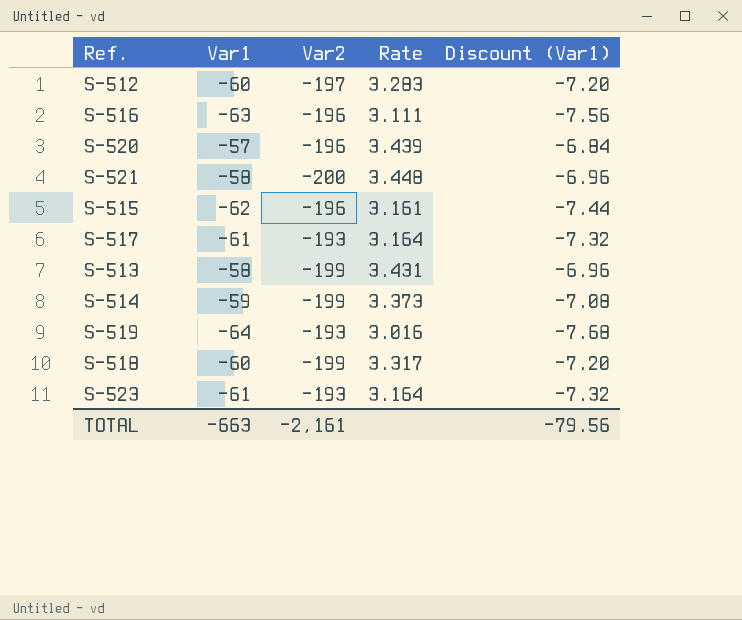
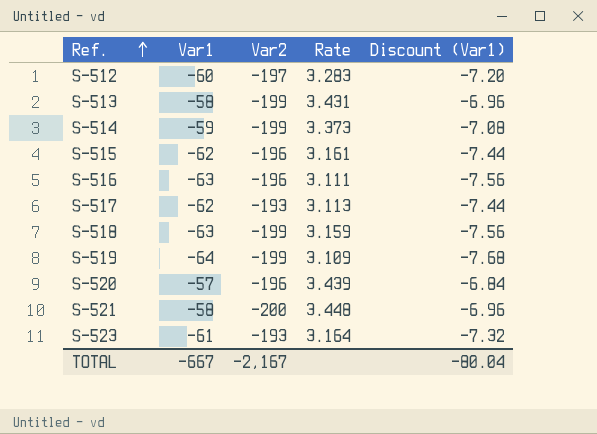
row order: none -> Ref. ascending
S-517 | Var1: -61 -> -62
S-517 | Rate: 3.164 -> 3.113
S-517 | Discount (Var1): -7.32 -> -7.44
S-518 | Var1: -60 -> -63
S-518 | Rate: 3.317 -> 3.159
S-518 | Discount (Var1): -7.20 -> -7.56
S-519 | Var2: -193 -> -199
S-519 | Rate: 3.016 -> 3.109
TOTAL | Var1: -663 -> -667
TOTAL | Var2: -2,161 -> -2,167
TOTAL | Discount (Var1): -79.56 -> -80.04

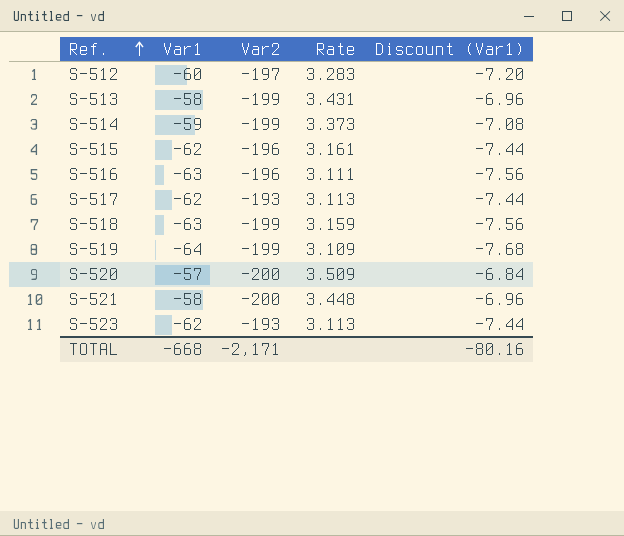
S-520 | Var2: -196 -> -200
S-520 | Rate: 3.439 -> 3.509
S-523 | Var1: -61 -> -62
S-523 | Rate: 3.164 -> 3.113
S-523 | Discount (Var1): -7.32 -> -7.44
TOTAL | Var1: -667 -> -668
TOTAL | Var2: -2,167 -> -2,171
TOTAL | Discount (Var1): -80.04 -> -80.16

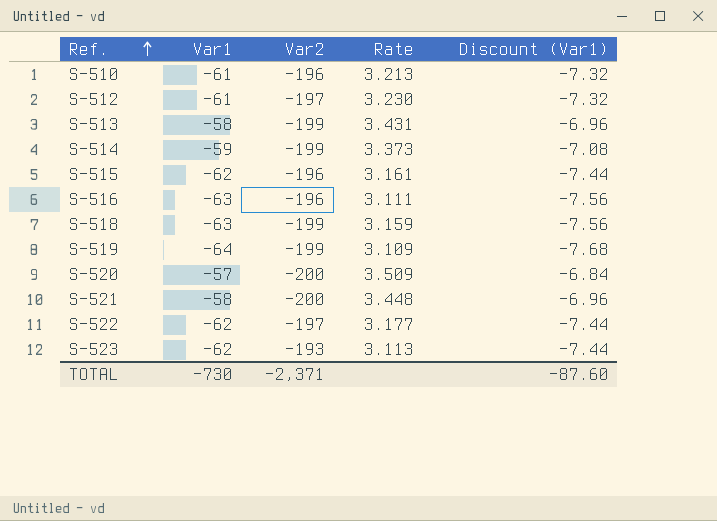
row S-517: -62 | -193 | 3.113 | -7.44 -> none
row S-510: none -> -61 | -196 | 3.213 | -7.32
S-512 | Var1: -60 -> -61
S-512 | Rate: 3.283 -> 3.230
S-512 | Discount (Var1): -7.20 -> -7.32
row S-522: none -> -62 | -197 | 3.177 | -7.44
TOTAL | Var1: -668 -> -730
TOTAL | Var2: -2,171 -> -2,371
TOTAL | Discount (Var1): -80.16 -> -87.60

